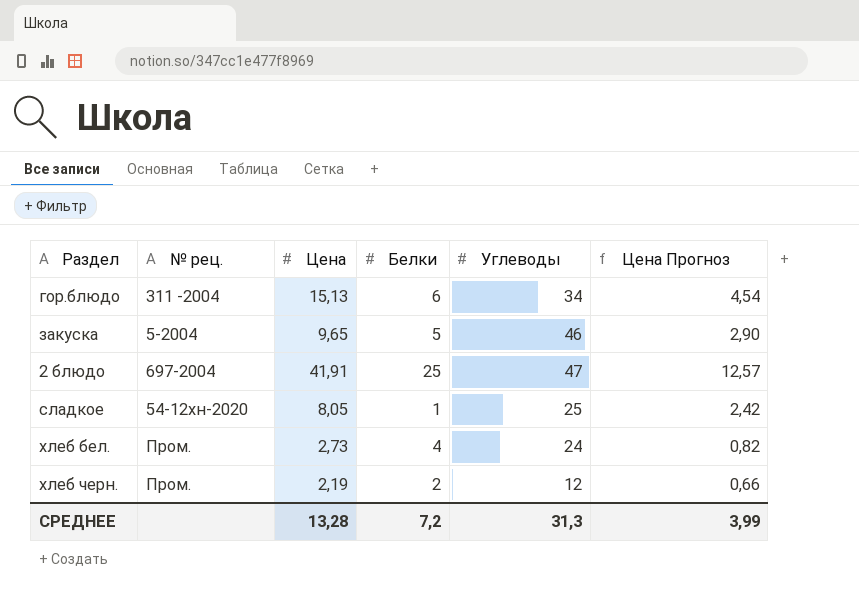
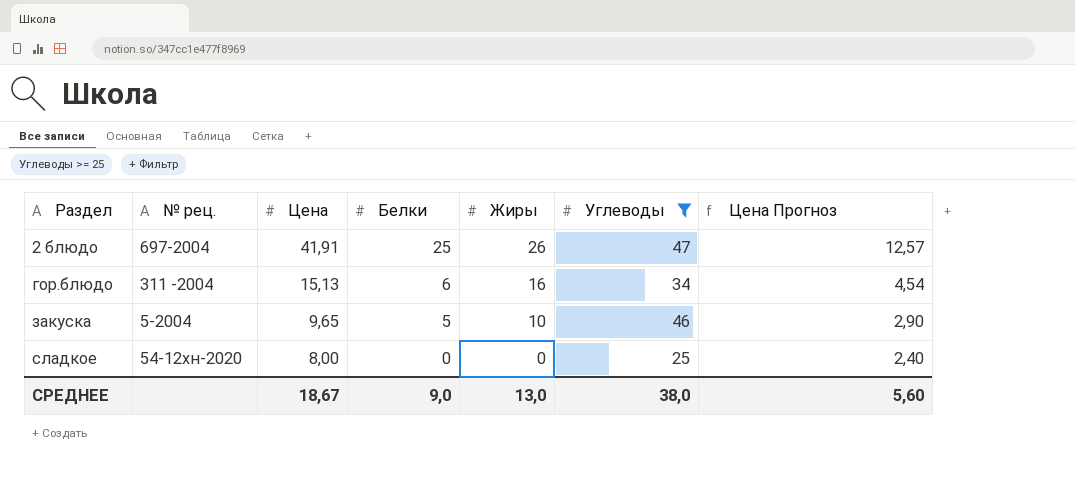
filter: none -> Углеводы >= 25
row order: none -> Раздел ascending
column Жиры | position: none -> 5
сладкое | Цена: 8,05 -> 8,00
сладкое | Белки: 1 -> 0
сладкое | Цена Прогноз: 2,42 -> 2,40
СРЕДНЕЕ | Цена: 13,28 -> 18,67
СРЕДНЕЕ | Белки: 7,2 -> 9,0
СРЕДНЕЕ | Углеводы: 31,3 -> 38,0
СРЕДНЕЕ | Цена Прогноз: 3,99 -> 5,60

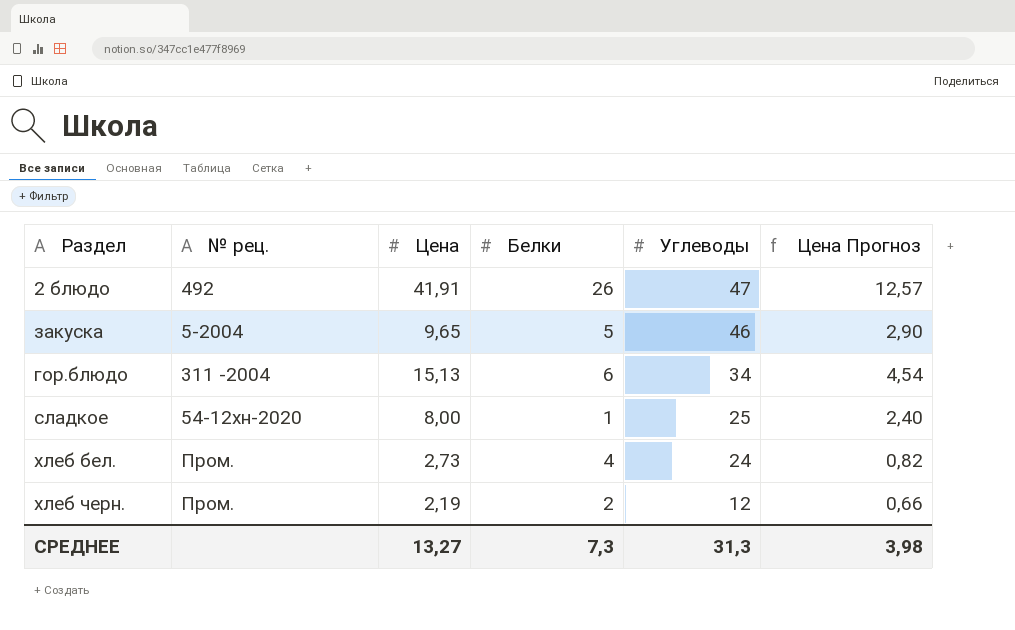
filter: Углеводы >= 25 -> none
row order: Раздел ascending -> Углеводы descending
column Жиры | position: 5 -> none
2 блюдо | № рец.: 697-2004 -> 492
2 блюдо | Белки: 25 -> 26
сладкое | Белки: 0 -> 1
СРЕДНЕЕ | Цена: 18,67 -> 13,27
СРЕДНЕЕ | Белки: 9,0 -> 7,3
СРЕДНЕЕ | Углеводы: 38,0 -> 31,3
СРЕДНЕЕ | Цена Прогноз: 5,60 -> 3,98

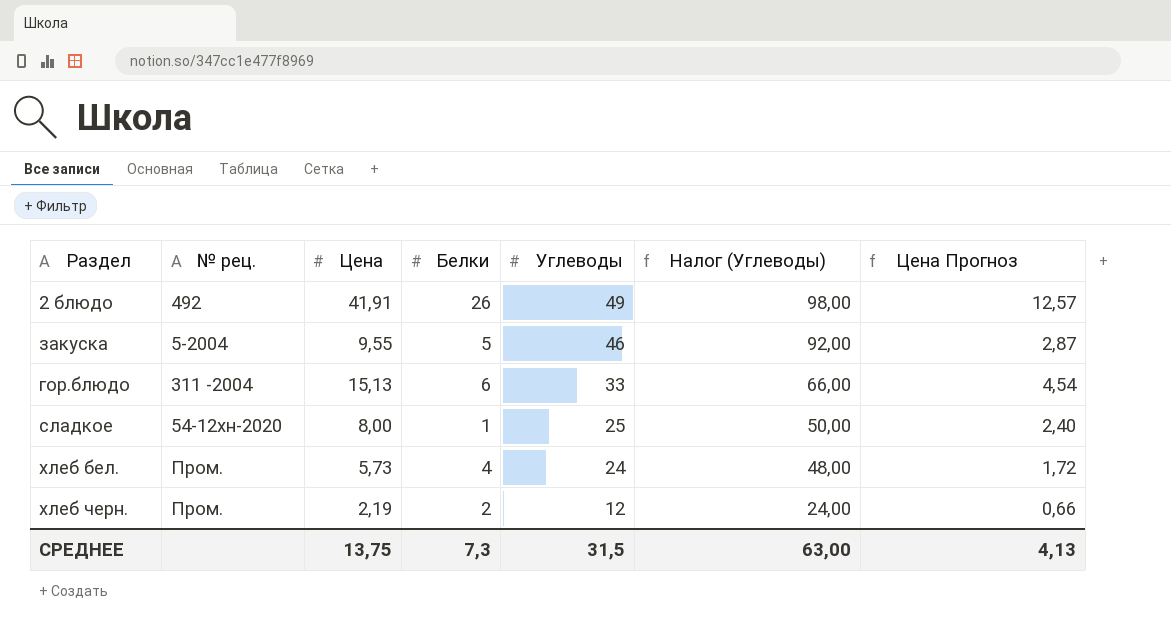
column Налог (Углеводы) | formula: none -> [Углеводы] * 2
2 блюдо | Углеводы: 47 -> 49
закуска | Цена: 9,65 -> 9,55
закуска | Цена Прогноз: 2,90 -> 2,87
гор.блюдо | Углеводы: 34 -> 33
хлеб бел. | Цена: 2,73 -> 5,73
хлеб бел. | Цена Прогноз: 0,82 -> 1,72
СРЕДНЕЕ | Цена: 13,27 -> 13,75
СРЕДНЕЕ | Углеводы: 31,3 -> 31,5
СРЕДНЕЕ | Цена Прогноз: 3,98 -> 4,13

